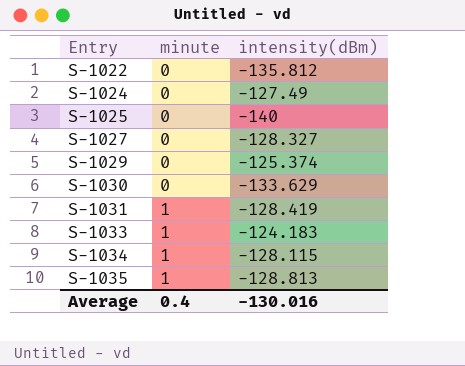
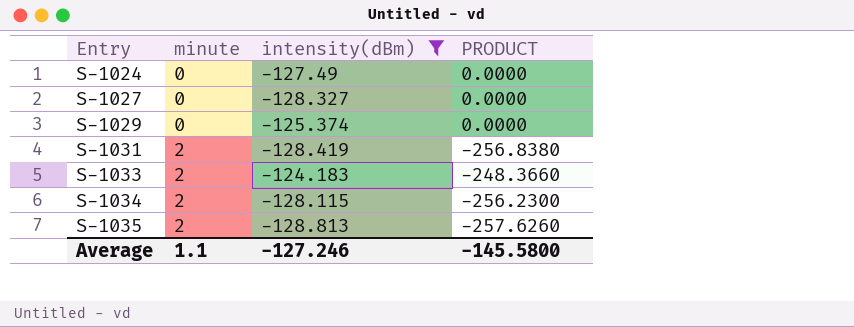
filter: none -> intensity(dBm) >= -128.813
column PRODUCT | formula: none -> [minute] * [intensity(dBm)]
S-1031 | minute: 1 -> 2
S-1033 | minute: 1 -> 2
S-1034 | minute: 1 -> 2
S-1035 | minute: 1 -> 2
Average | minute: 0.4 -> 1.1
Average | intensity(dBm): -130.016 -> -127.246

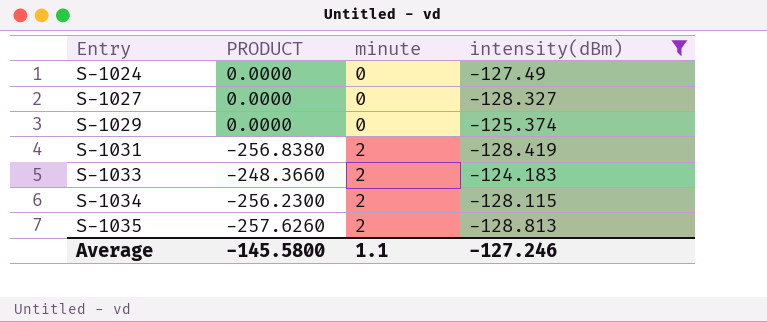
column PRODUCT | position: 4 -> 2

